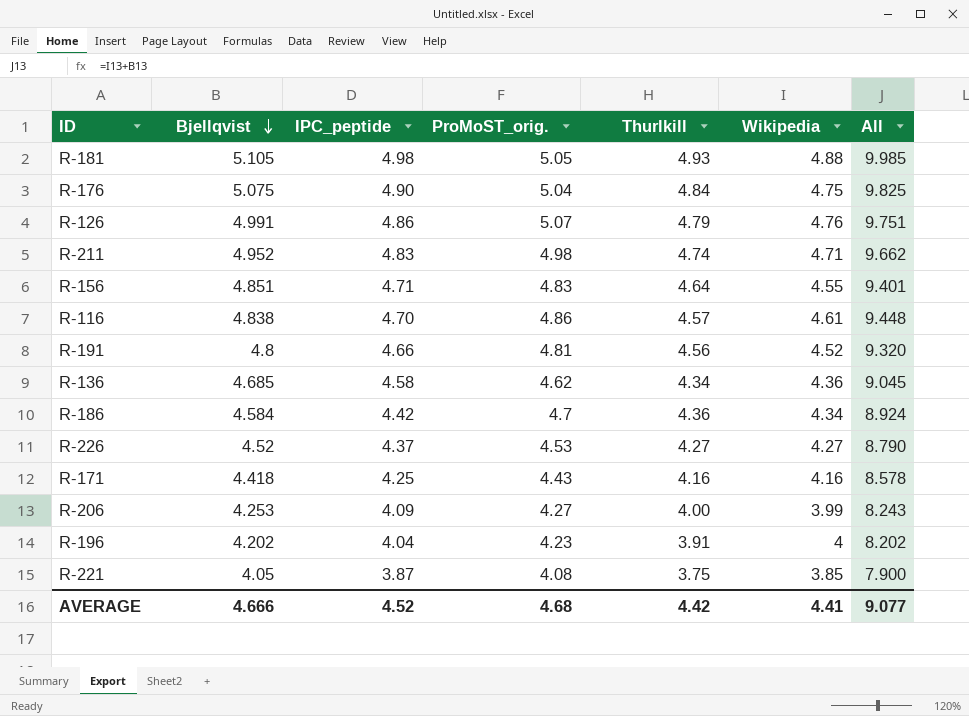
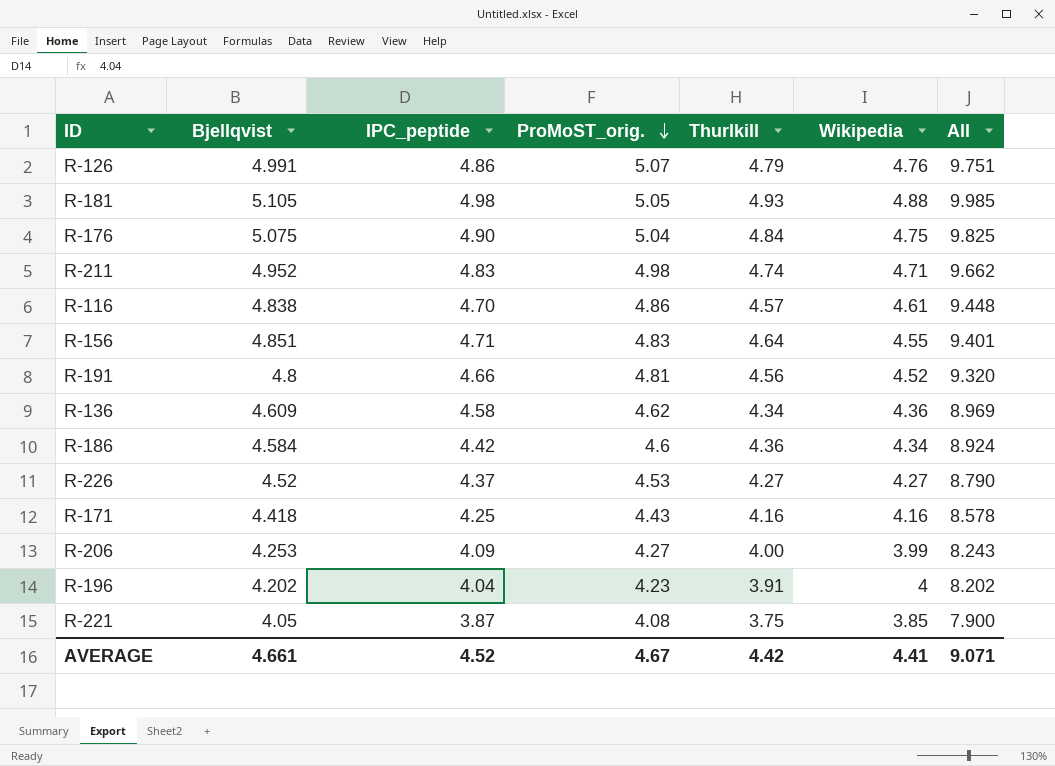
row order: Bjellqvist descending -> ProMoST_orig. descending
R-136 | Bjellqvist: 4.685 -> 4.609
R-136 | All: 9.045 -> 8.969
R-186 | ProMoST_orig.: 4.7 -> 4.6
AVERAGE | Bjellqvist: 4.666 -> 4.661
AVERAGE | ProMoST_orig.: 4.68 -> 4.67
AVERAGE | All: 9.077 -> 9.071

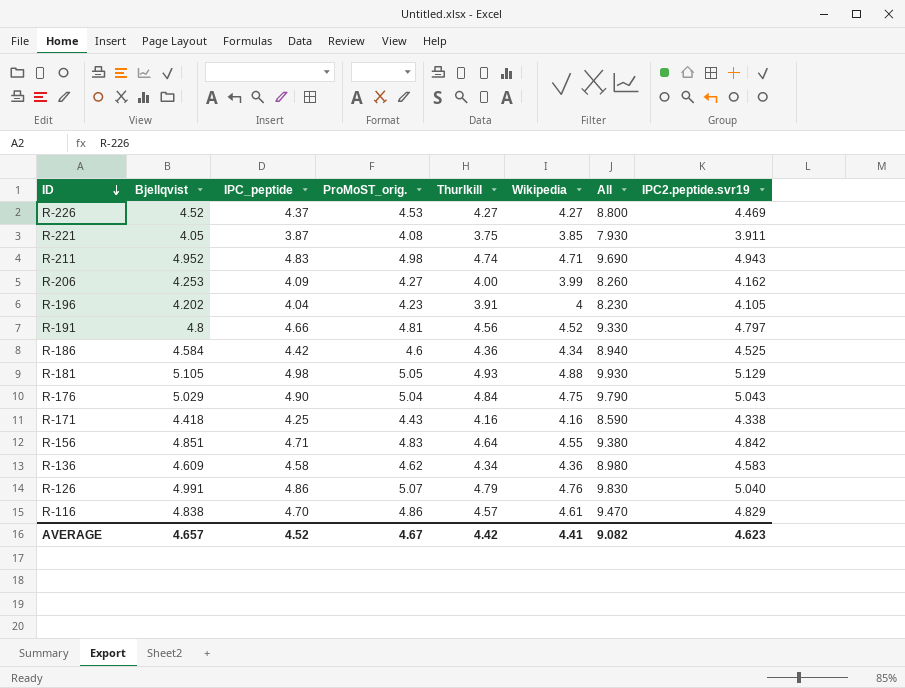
row order: ProMoST_orig. descending -> ID descending
column All | formula: [Bjellqvist] + [Wikipedia] -> [ProMoST_orig.] + [Wikipedia]
column IPC2.peptide.svr19 | position: none -> 8
R-176 | Bjellqvist: 5.075 -> 5.029
AVERAGE | Bjellqvist: 4.661 -> 4.657
AVERAGE | All: 9.071 -> 9.082

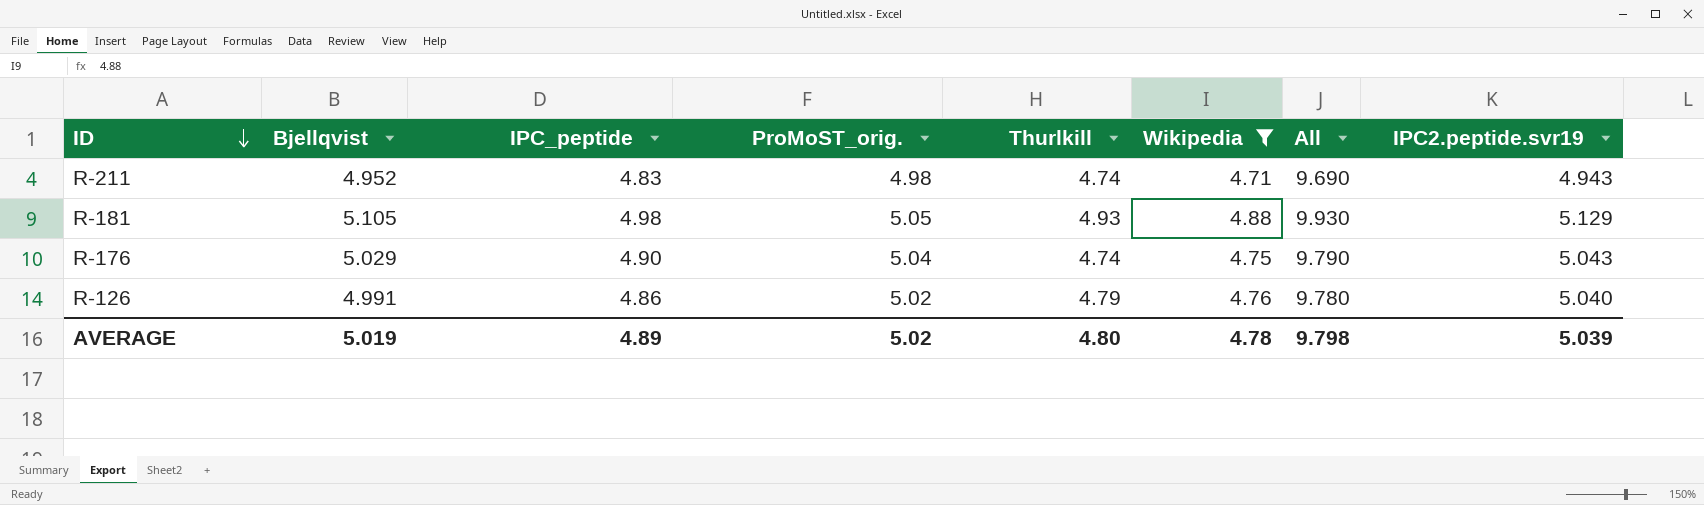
filter: none -> Wikipedia >= 4.71
R-176 | Thurlkill: 4.84 -> 4.74
R-126 | ProMoST_orig.: 5.07 -> 5.02
R-126 | All: 9.830 -> 9.780
AVERAGE | Bjellqvist: 4.657 -> 5.019
AVERAGE | IPC_peptide: 4.52 -> 4.89
AVERAGE | ProMoST_orig.: 4.67 -> 5.02
AVERAGE | Thurlkill: 4.42 -> 4.80
AVERAGE | Wikipedia: 4.41 -> 4.78
AVERAGE | All: 9.082 -> 9.798
AVERAGE | IPC2.peptide.svr19: 4.623 -> 5.039

